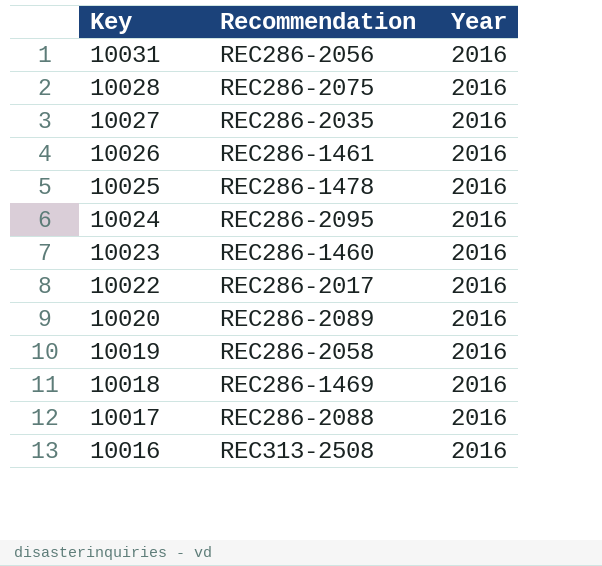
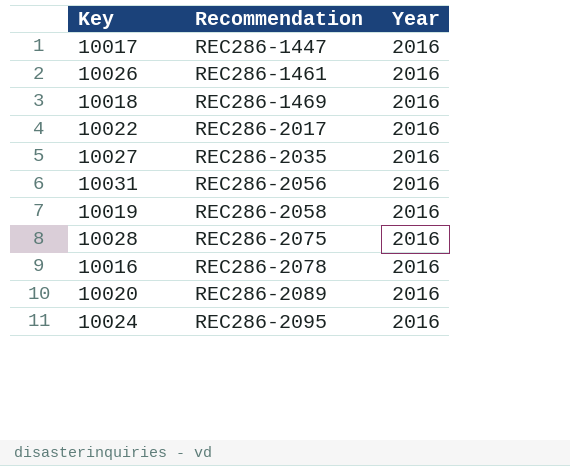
row order: Key descending -> Recommendation ascending
row 10025: REC286-1478 | 2016 -> none
row 10023: REC286-1460 | 2016 -> none
10017 | Recommendation: REC286-2088 -> REC286-1447
10016 | Recommendation: REC313-2508 -> REC286-2078

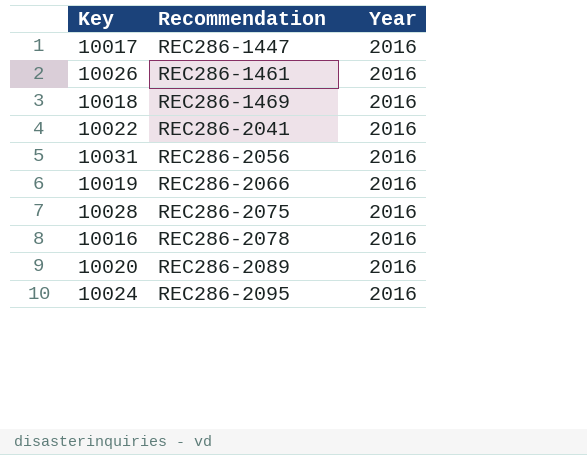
row 10027: REC286-2035 | 2016 -> none
10022 | Recommendation: REC286-2017 -> REC286-2041
10019 | Recommendation: REC286-2058 -> REC286-2066

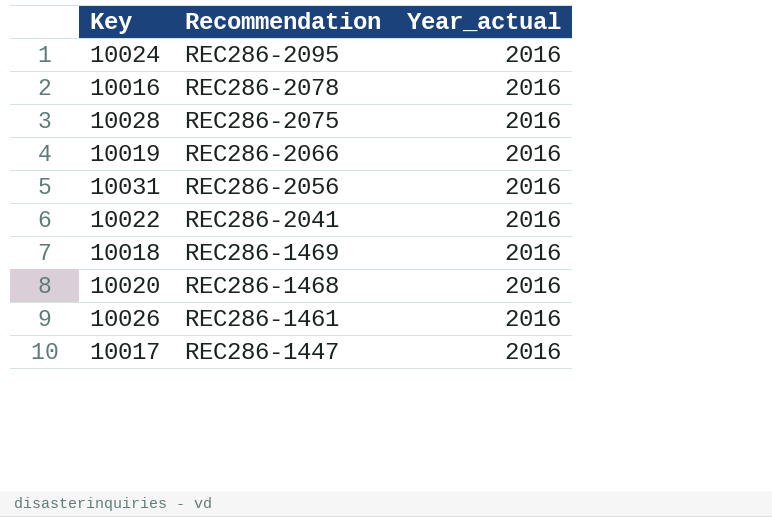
row order: Recommendation ascending -> Recommendation descending
column name: Year -> Year_actual
10020 | Recommendation: REC286-2089 -> REC286-1468

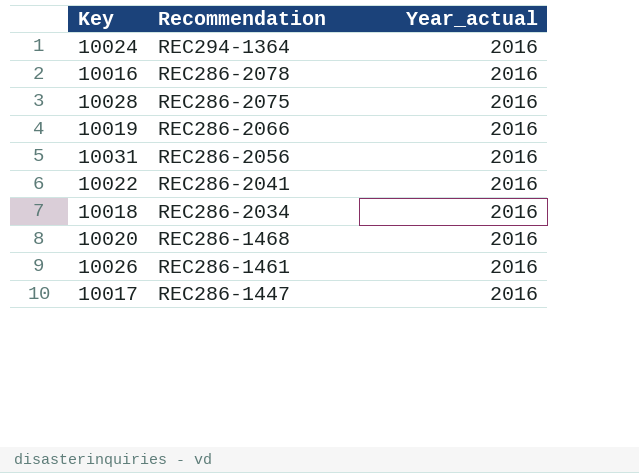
10024 | Recommendation: REC286-2095 -> REC294-1364
10018 | Recommendation: REC286-1469 -> REC286-2034

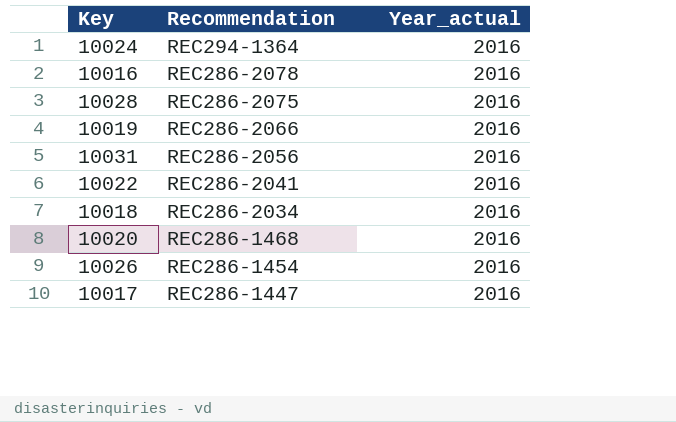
10026 | Recommendation: REC286-1461 -> REC286-1454

